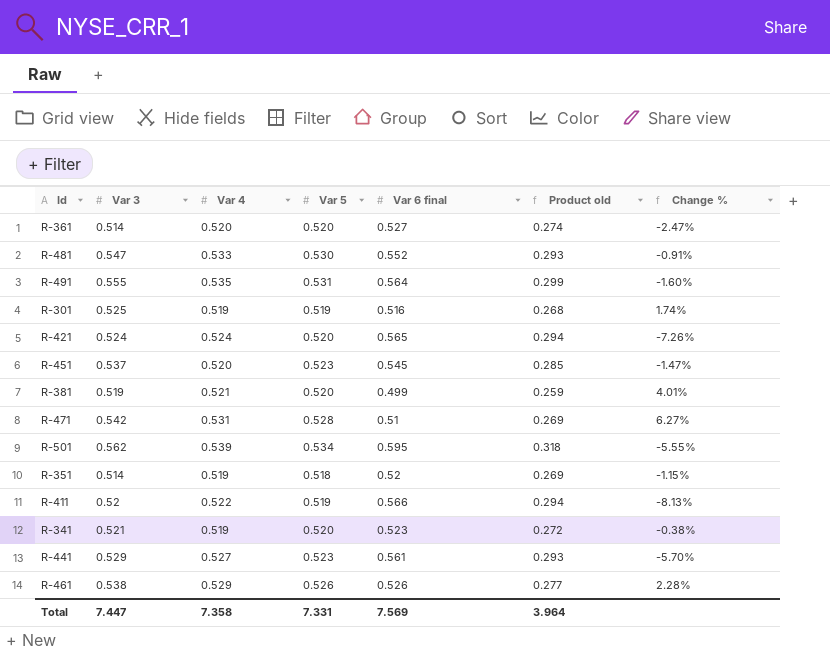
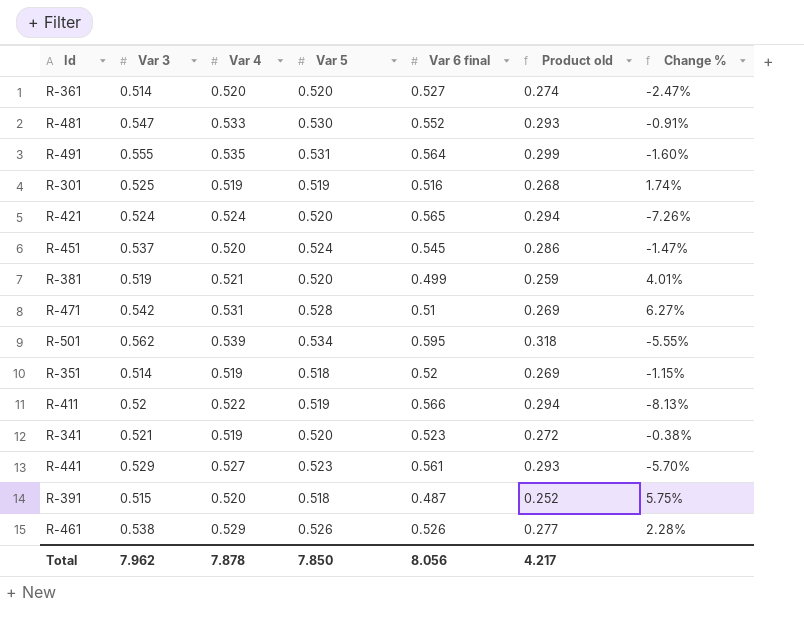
R-451 | Var 5: 0.523 -> 0.524
R-451 | Product old: 0.285 -> 0.286
row R-391: none -> 0.515 | 0.520 | 0.518 | 0.487 | 0.252 | 5.75%
Total | Var 3: 7.447 -> 7.962
Total | Var 4: 7.358 -> 7.878
Total | Var 5: 7.331 -> 7.850
Total | Var 6 final: 7.569 -> 8.056
Total | Product old: 3.964 -> 4.217

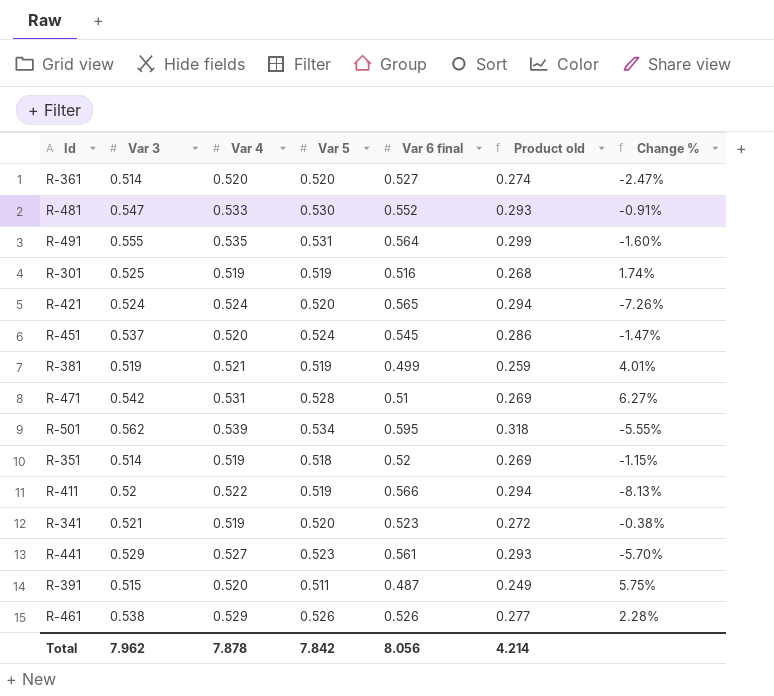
R-381 | Var 5: 0.520 -> 0.519
R-391 | Var 5: 0.518 -> 0.511
R-391 | Product old: 0.252 -> 0.249
Total | Var 5: 7.850 -> 7.842
Total | Product old: 4.217 -> 4.214

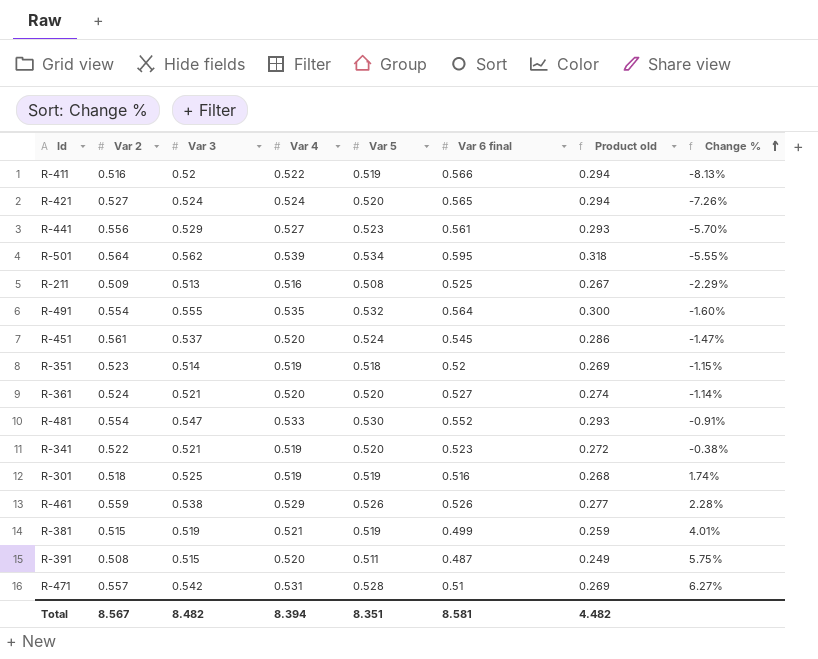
row order: none -> Change % ascending
column Var 2 | position: none -> 2
row R-211: none -> 0.509 | 0.513 | 0.516 | 0.508 | 0.525 | 0.267 | -2.29%
R-491 | Var 5: 0.531 -> 0.532
R-491 | Product old: 0.299 -> 0.300
R-361 | Var 3: 0.514 -> 0.521
R-361 | Change %: -2.47% -> -1.14%
Total | Var 3: 7.962 -> 8.482
Total | Var 4: 7.878 -> 8.394
Total | Var 5: 7.842 -> 8.351
Total | Var 6 final: 8.056 -> 8.581
Total | Product old: 4.214 -> 4.482

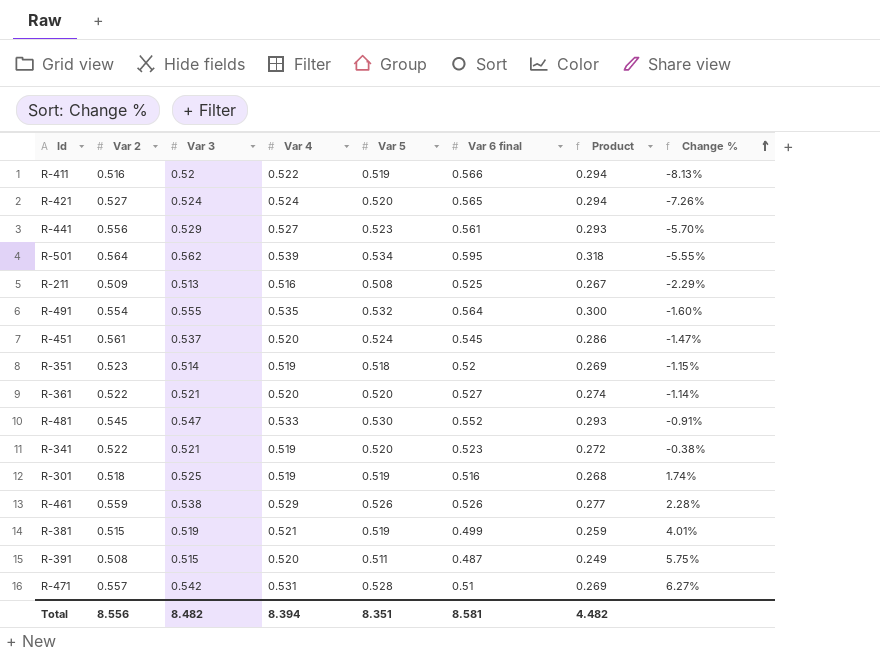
column name: Product old -> Product
R-361 | Var 2: 0.524 -> 0.522
R-481 | Var 2: 0.554 -> 0.545
Total | Var 2: 8.567 -> 8.556

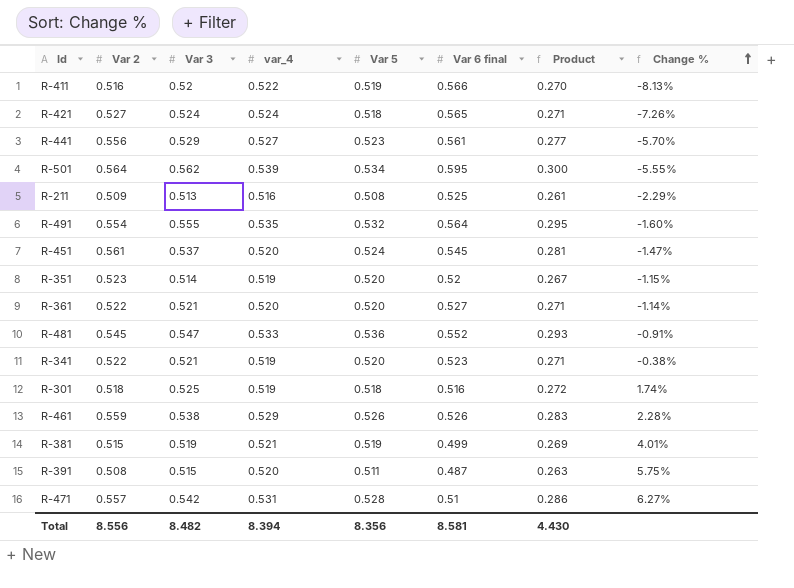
column name: Var 4 -> var_4
column Product | formula: [Var 5] * [Var 6 final] -> [Var 3] * [Var 5]
R-421 | Var 5: 0.520 -> 0.518
R-351 | Var 5: 0.518 -> 0.520
R-481 | Var 5: 0.530 -> 0.536
R-301 | Var 5: 0.519 -> 0.518
Total | Var 5: 8.351 -> 8.356
Total | Product: 4.482 -> 4.430

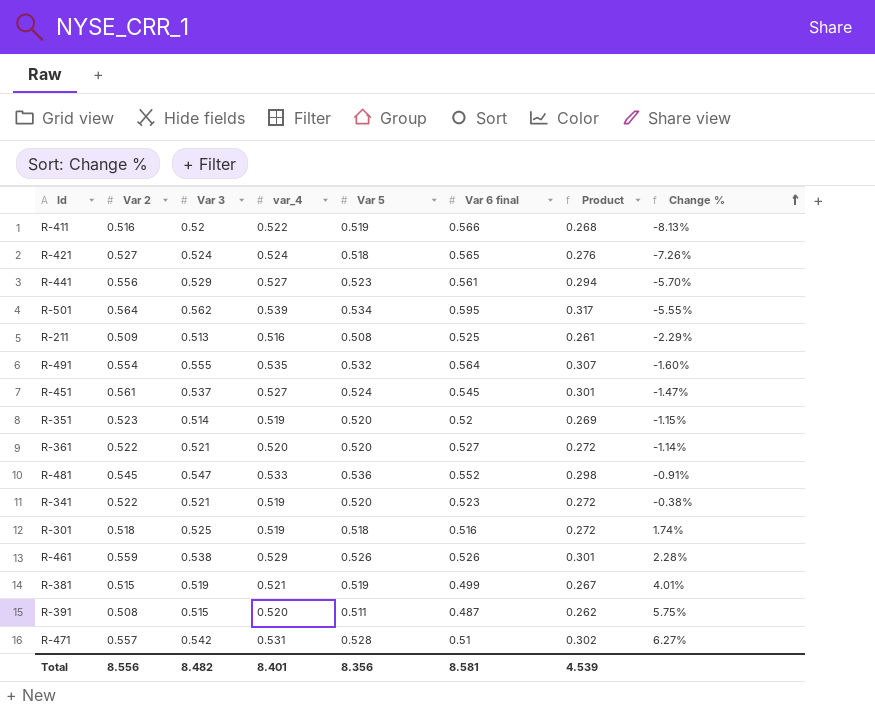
column Product | formula: [Var 3] * [Var 5] -> [Var 2] * [Var 3]
R-451 | var_4: 0.520 -> 0.527
Total | var_4: 8.394 -> 8.401
Total | Product: 4.430 -> 4.539

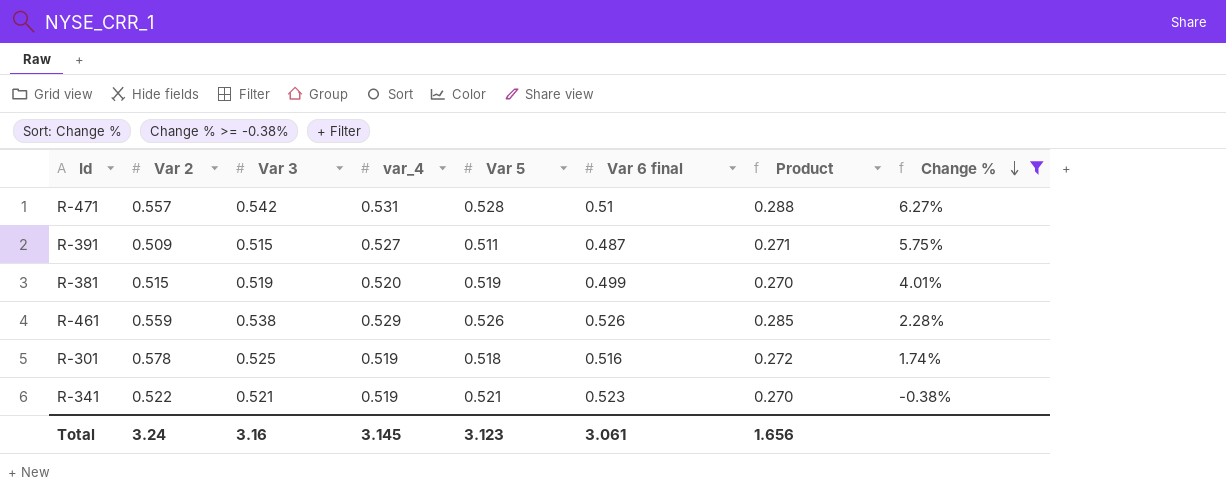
filter: none -> Change % >= -0.38%
row order: Change % ascending -> Change % descending
column Product | formula: [Var 2] * [Var 3] -> [Var 3] * [var_4]
R-391 | Var 2: 0.508 -> 0.509
R-391 | var_4: 0.520 -> 0.527
R-381 | var_4: 0.521 -> 0.520
R-301 | Var 2: 0.518 -> 0.578
R-341 | Var 5: 0.520 -> 0.521
Total | Var 2: 8.556 -> 3.24
Total | Var 3: 8.482 -> 3.16
Total | var_4: 8.401 -> 3.145
Total | Var 5: 8.356 -> 3.123
Total | Var 6 final: 8.581 -> 3.061
Total | Product: 4.539 -> 1.656

